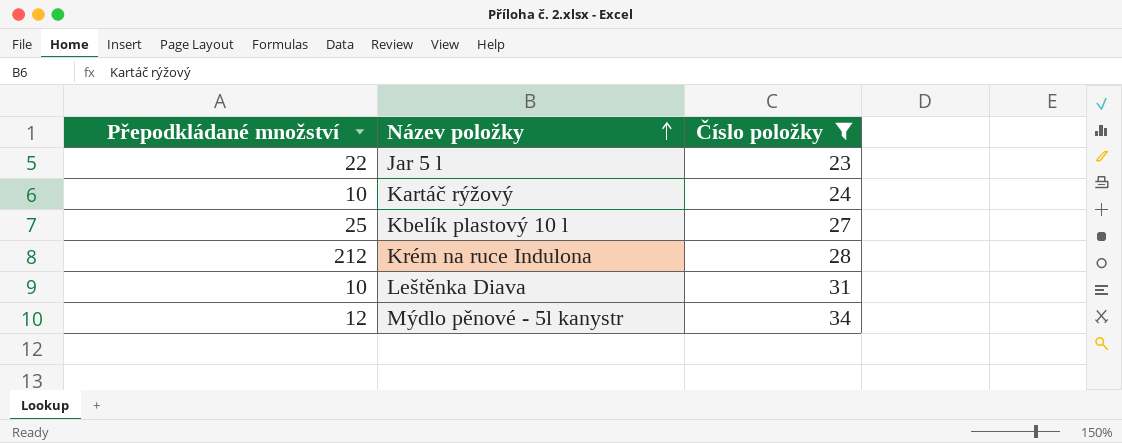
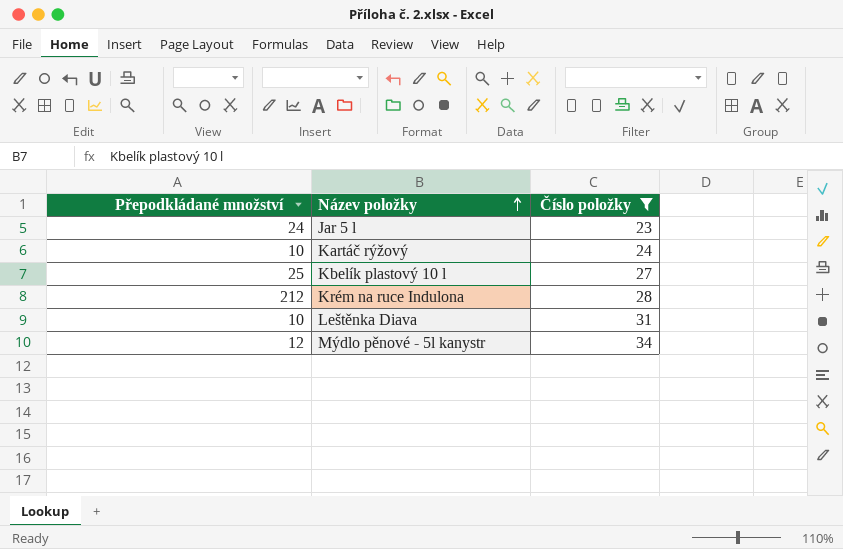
Jar 5 l | Přepodkládané množství: 22 -> 24

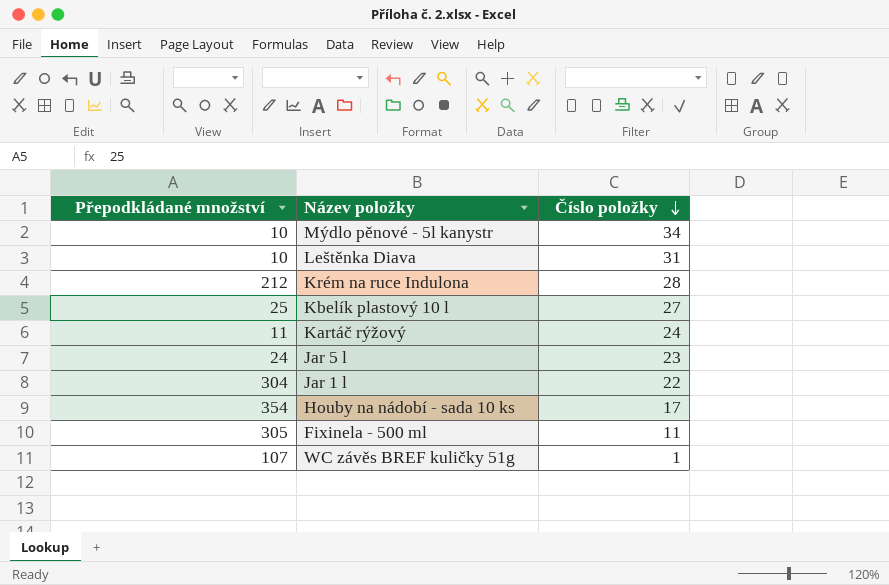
filter: Číslo položky >= 23 -> none
row order: Název položky ascending -> Číslo položky descending
Mýdlo pěnové - 5l kanystr | Přepodkládané množství: 12 -> 10
Kartáč rýžový | Přepodkládané množství: 10 -> 11

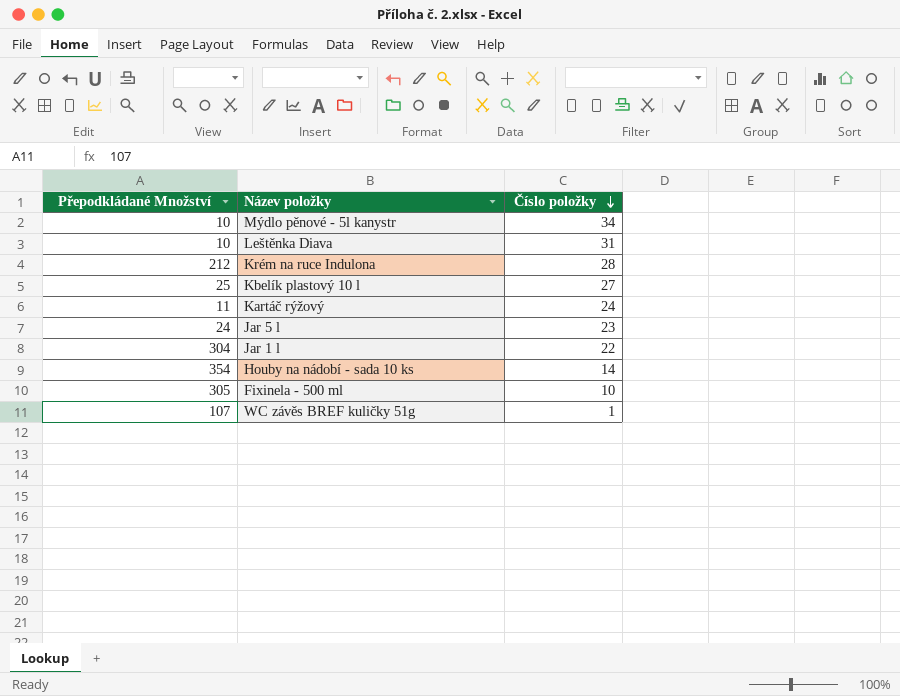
column name: Přepodkládané množství -> Přepodkládané Množství
Houby na nádobí - sada 10 ks | Číslo položky: 17 -> 14
Fixinela - 500 ml | Číslo položky: 11 -> 10

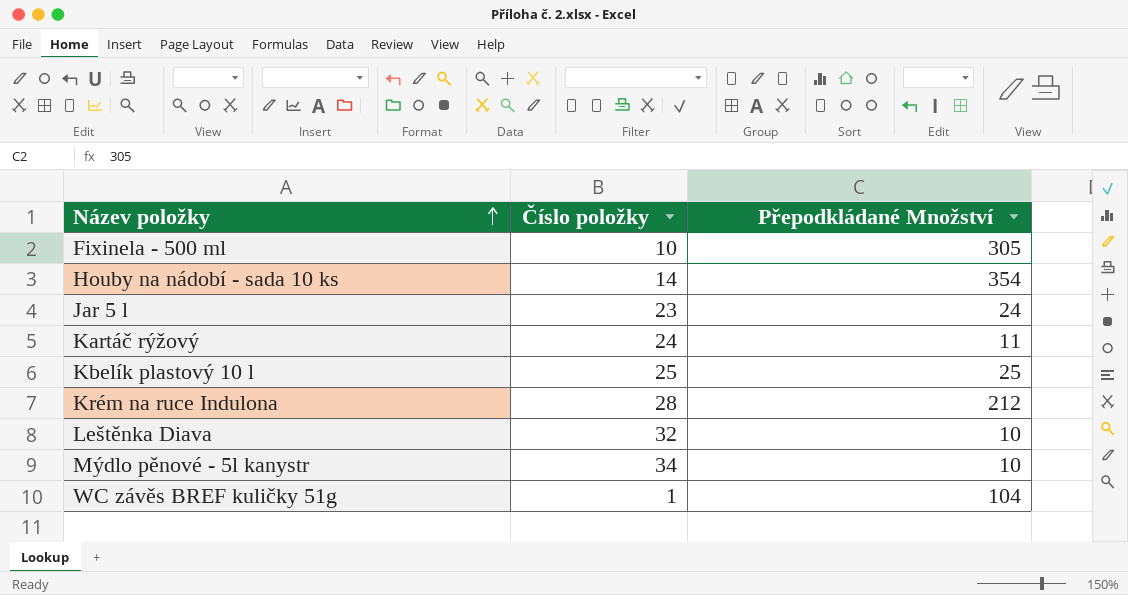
row order: Číslo položky descending -> Název položky ascending
column Přepodkládané Množství | position: 1 -> 3
row Jar 1 l: 304 | 22 -> none
Kbelík plastový 10 l | Číslo položky: 27 -> 25
Leštěnka Diava | Číslo položky: 31 -> 32
WC závěs BREF kuličky 51g | Přepodkládané Množství: 107 -> 104

